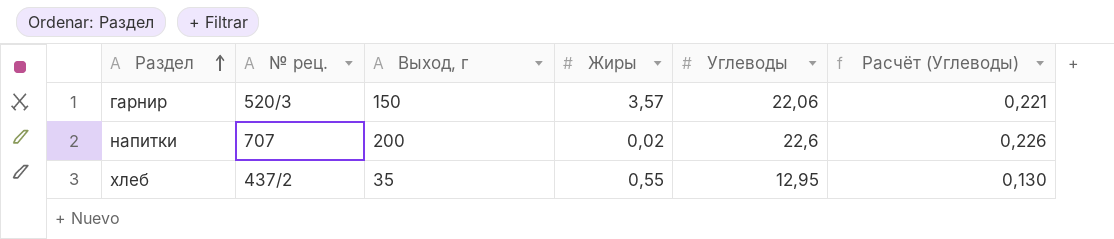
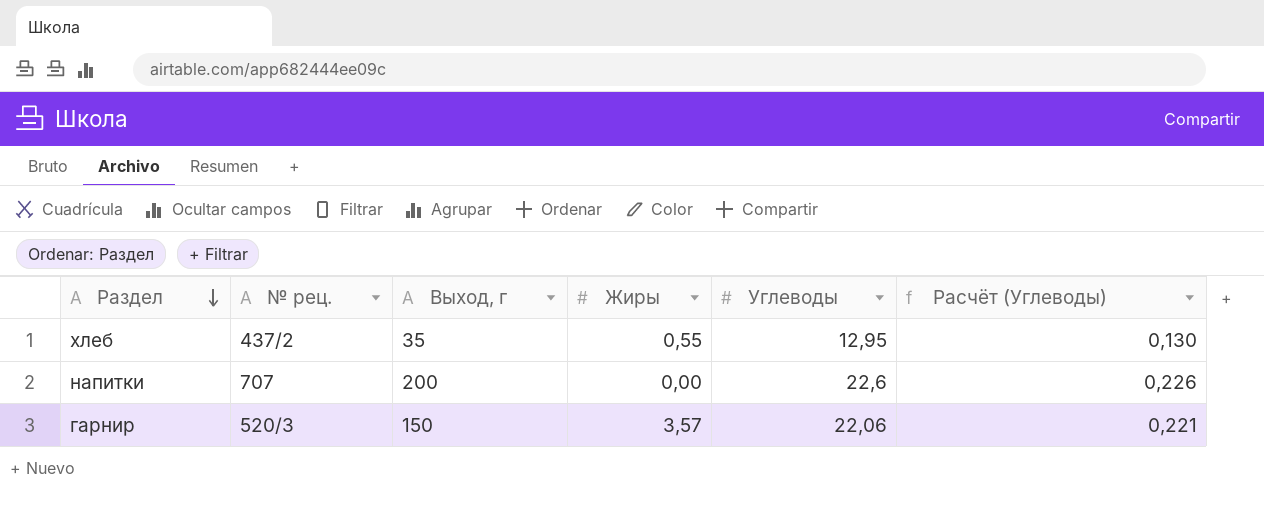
row order: Раздел ascending -> Раздел descending
напитки | Жиры: 0,02 -> 0,00

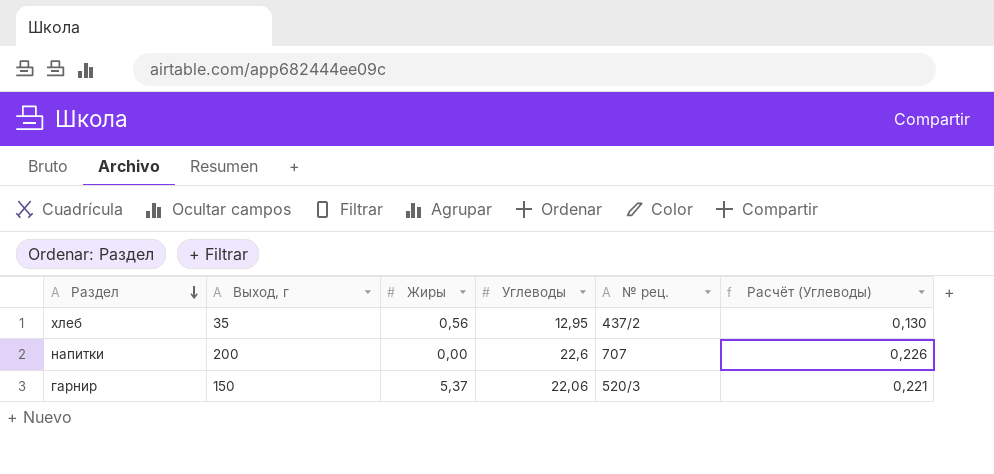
column № рец. | position: 2 -> 5
хлеб | Жиры: 0,55 -> 0,56
гарнир | Жиры: 3,57 -> 5,37

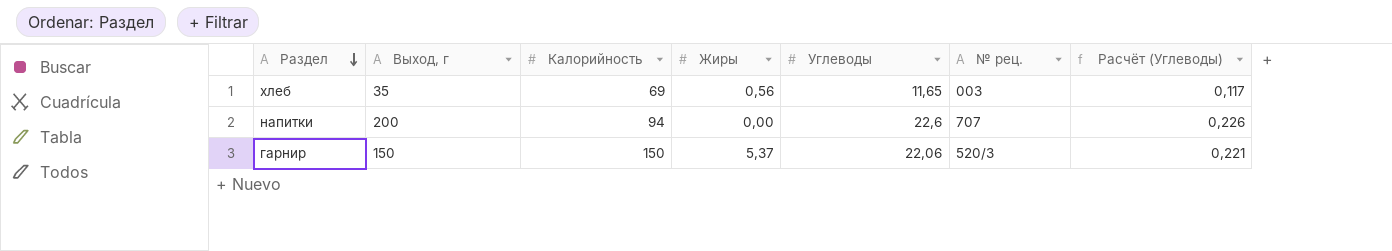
column Калорийность | position: none -> 3
хлеб | Углеводы: 12,95 -> 11,65
хлеб | № рец.: 437/2 -> 003
хлеб | Расчёт (Углеводы): 0,130 -> 0,117

